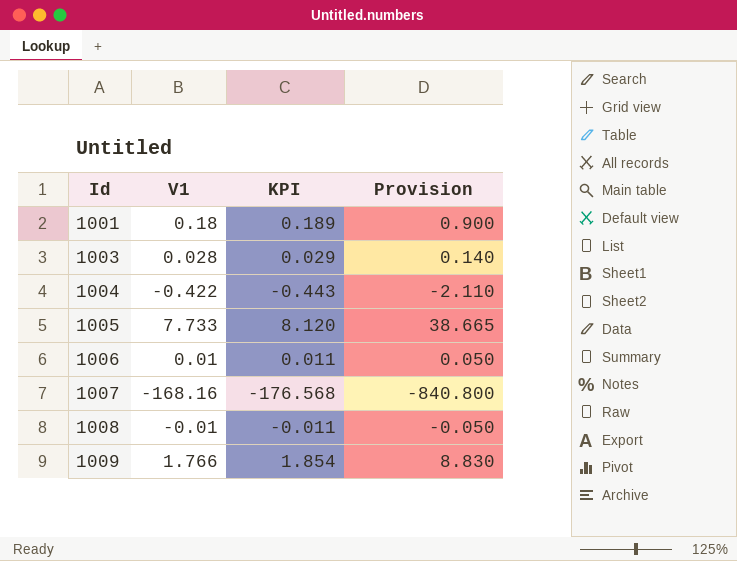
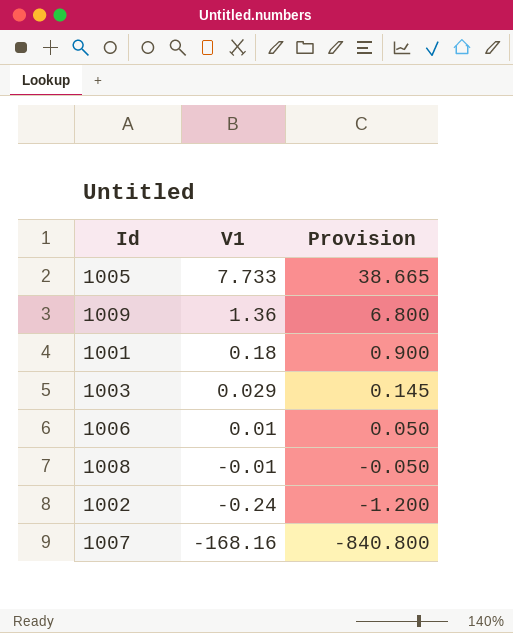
row order: Id ascending -> V1 descending
column KPI | formula: [V1] * 1.05 -> none
row 1004: -0.422 | -0.443 | -2.110 -> none
1009 | V1: 1.766 -> 1.36
1009 | Provision: 8.830 -> 6.800
1003 | V1: 0.028 -> 0.029
1003 | Provision: 0.140 -> 0.145
row 1002: none -> -0.24 | -1.200

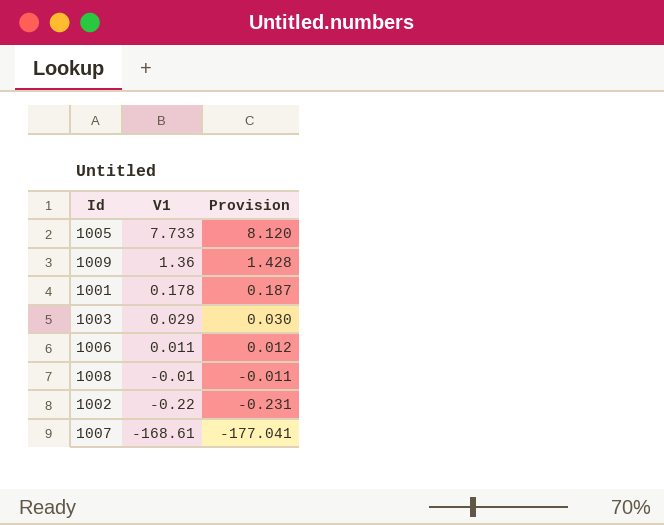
column Provision | formula: [V1] * 5 -> [V1] * 1.05
1001 | V1: 0.18 -> 0.178
1006 | V1: 0.01 -> 0.011
1002 | V1: -0.24 -> -0.22
1007 | V1: -168.16 -> -168.61

